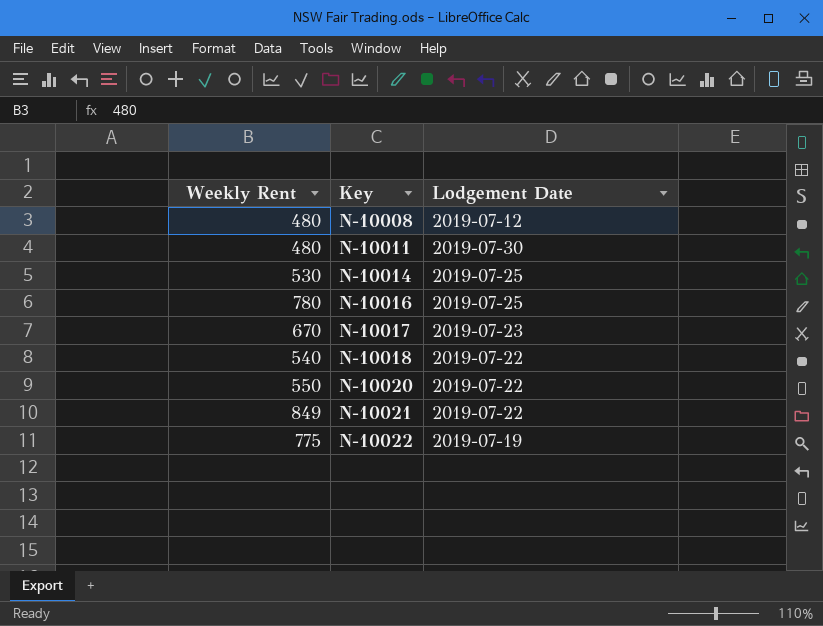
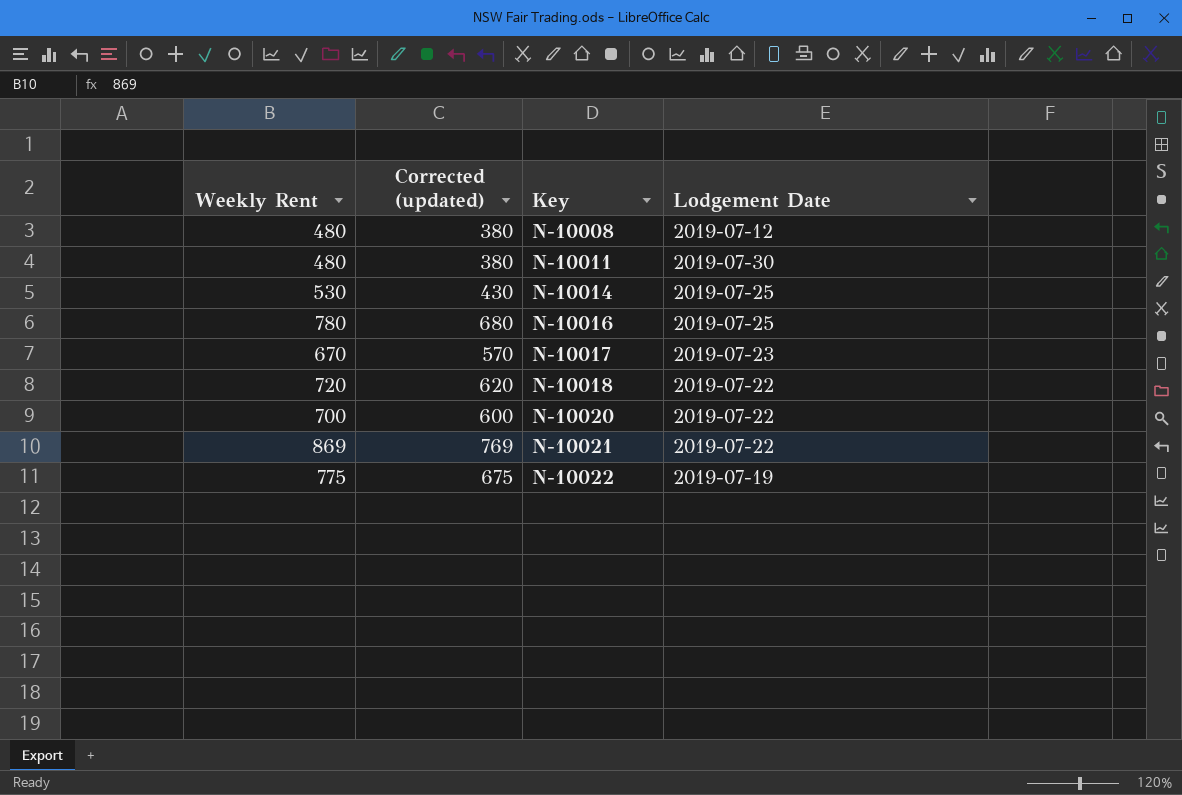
column Corrected (updated) | formula: none -> [Weekly Rent] - 100
N-10018 | Weekly Rent: 540 -> 720
N-10020 | Weekly Rent: 550 -> 700
N-10021 | Weekly Rent: 849 -> 869

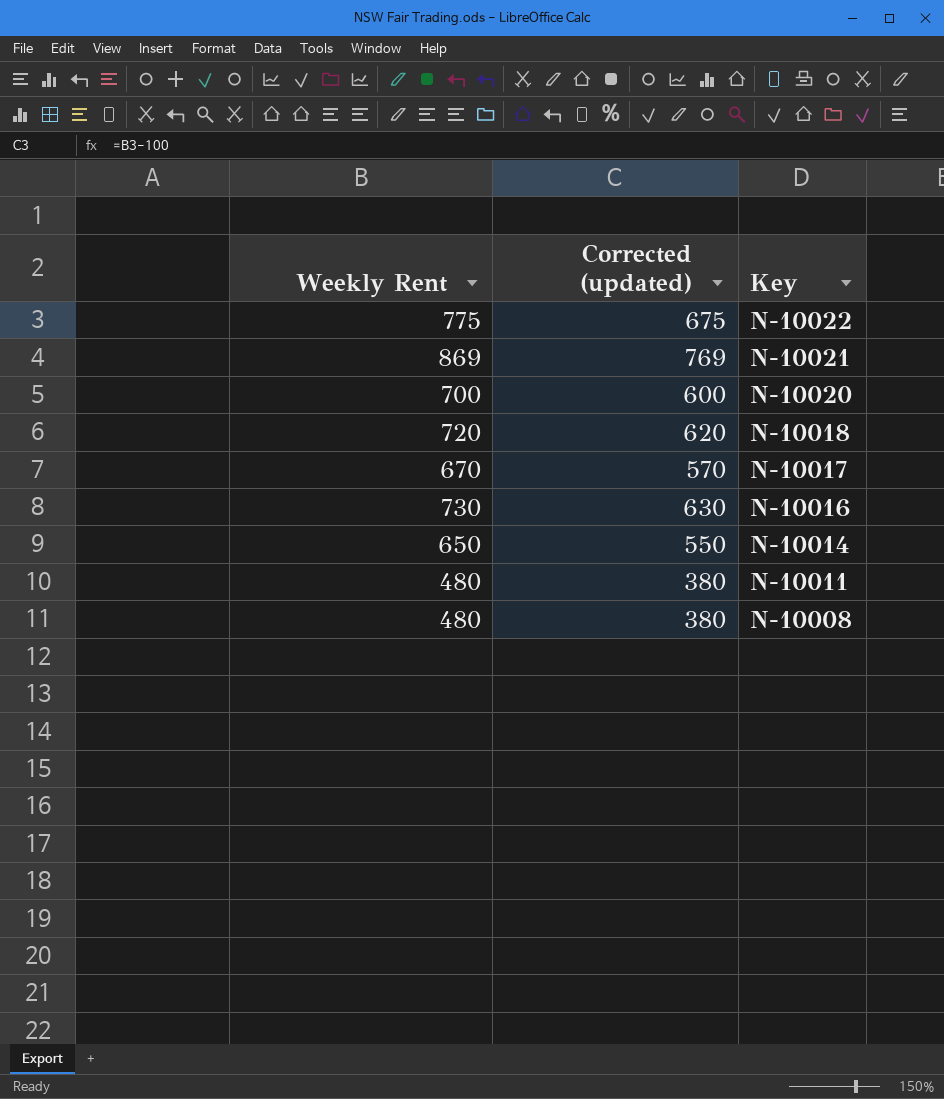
row order: Key ascending -> Key descending
column Lodgement Date | position: 4 -> none
N-10016 | Weekly Rent: 780 -> 730
N-10016 | Corrected (updated): 680 -> 630
N-10014 | Weekly Rent: 530 -> 650
N-10014 | Corrected (updated): 430 -> 550

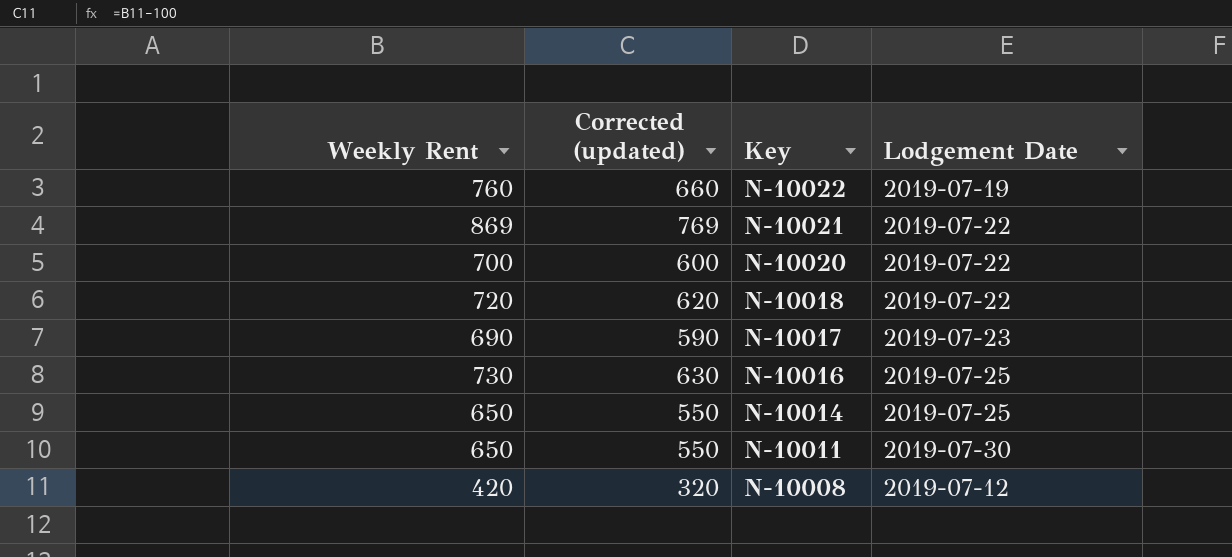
column Lodgement Date | position: none -> 4
N-10022 | Weekly Rent: 775 -> 760
N-10022 | Corrected (updated): 675 -> 660
N-10017 | Weekly Rent: 670 -> 690
N-10017 | Corrected (updated): 570 -> 590
N-10011 | Weekly Rent: 480 -> 650
N-10011 | Corrected (updated): 380 -> 550
N-10008 | Weekly Rent: 480 -> 420
N-10008 | Corrected (updated): 380 -> 320

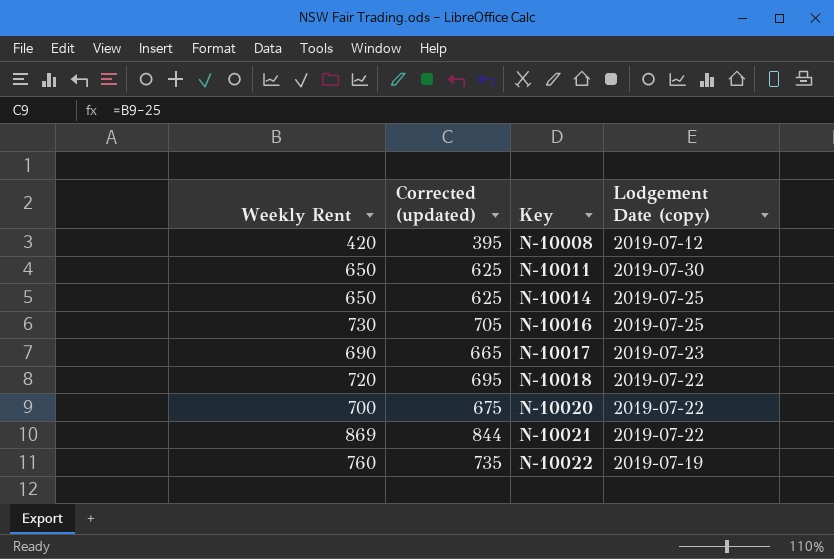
row order: Key descending -> Key ascending
column Corrected (updated) | formula: [Weekly Rent] - 100 -> [Weekly Rent] - 25
column name: Lodgement Date -> Lodgement Date (copy)

